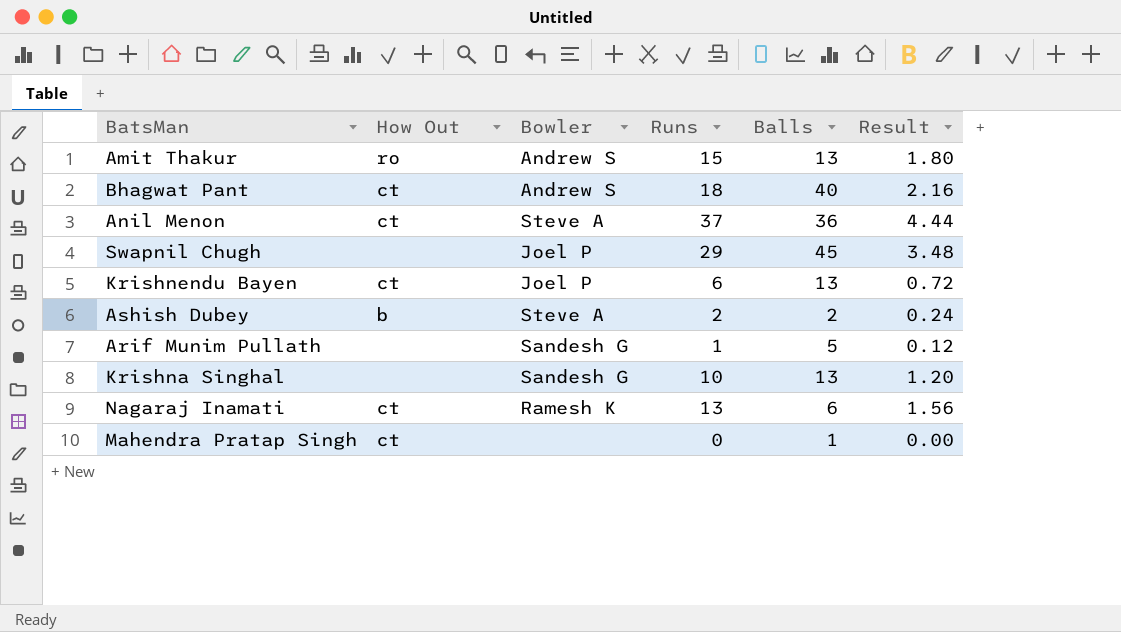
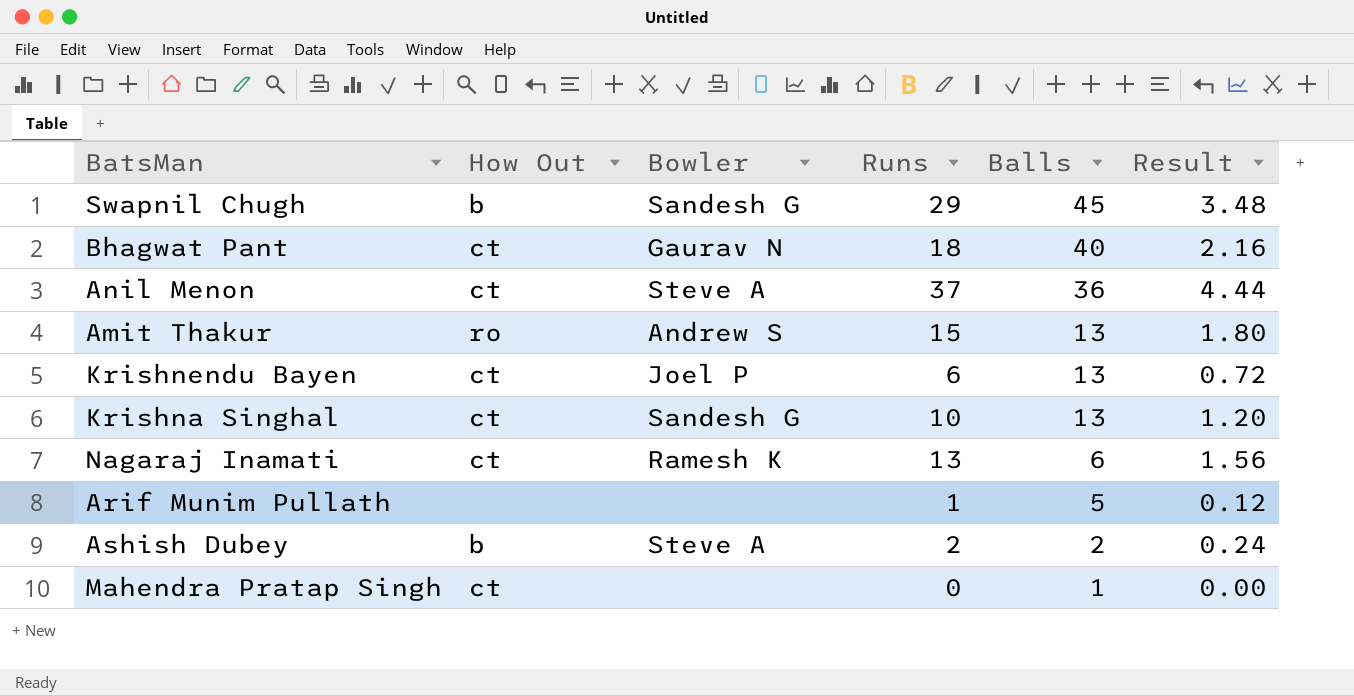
row order: none -> Balls descending
Swapnil Chugh | How Out: none -> b
Swapnil Chugh | Bowler: Joel P -> Sandesh G
Bhagwat Pant | Bowler: Andrew S -> Gaurav N
Krishna Singhal | How Out: none -> ct
Arif Munim Pullath | Bowler: Sandesh G -> none

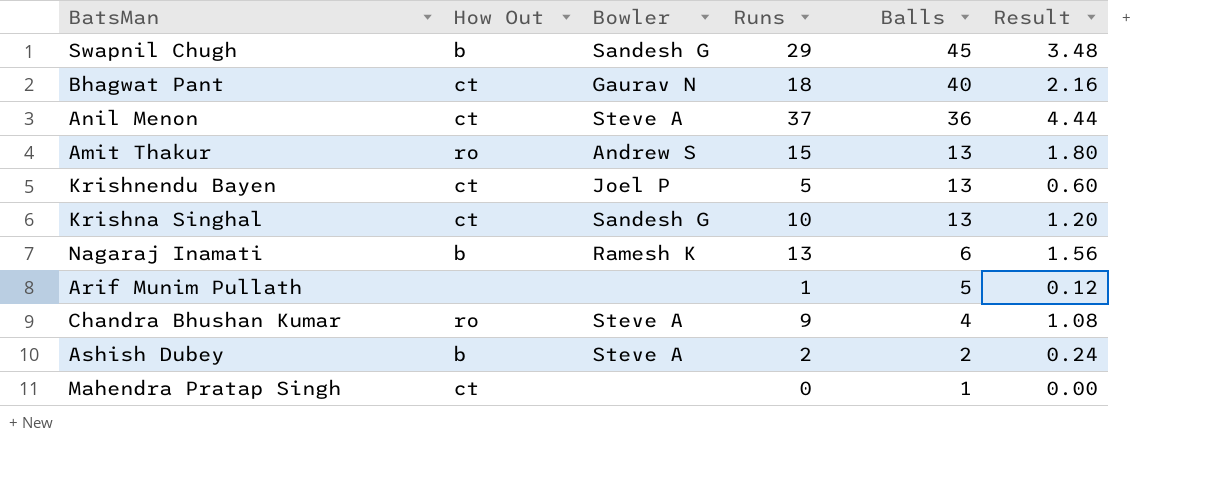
Krishnendu Bayen | Runs: 6 -> 5
Krishnendu Bayen | Result: 0.72 -> 0.60
Nagaraj Inamati | How Out: ct -> b
row Chandra Bhushan Kumar: none -> ro | Steve A | 9 | 4 | 1.08

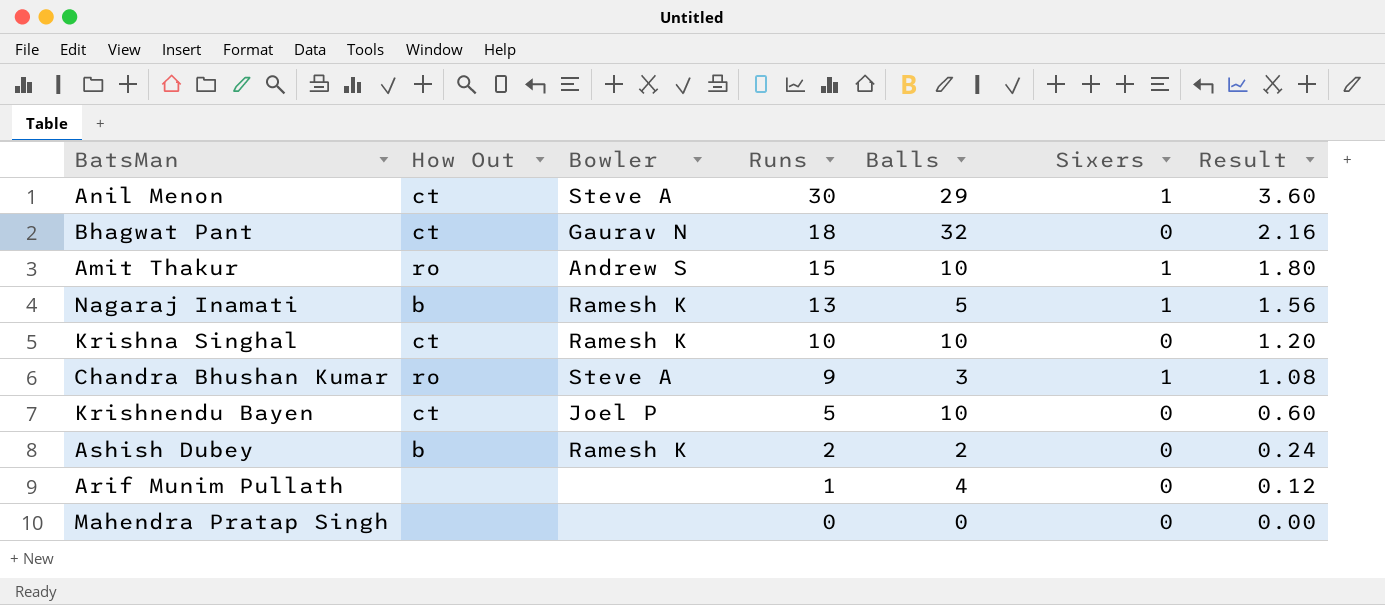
row order: Balls descending -> Runs descending
column Sixers | position: none -> 6
row Swapnil Chugh: b | Sandesh G | 29 | 45 | 3.48 -> none
Anil Menon | Runs: 37 -> 30
Anil Menon | Balls: 36 -> 29
Anil Menon | Result: 4.44 -> 3.60
Bhagwat Pant | Balls: 40 -> 32
Amit Thakur | Balls: 13 -> 10
Nagaraj Inamati | Balls: 6 -> 5
Krishna Singhal | Bowler: Sandesh G -> Ramesh K
Krishna Singhal | Balls: 13 -> 10
Chandra Bhushan Kumar | Balls: 4 -> 3
Krishnendu Bayen | Balls: 13 -> 10
Ashish Dubey | Bowler: Steve A -> Ramesh K
Arif Munim Pullath | Balls: 5 -> 4
Mahendra Pratap Singh | How Out: ct -> none
Mahendra Pratap Singh | Balls: 1 -> 0

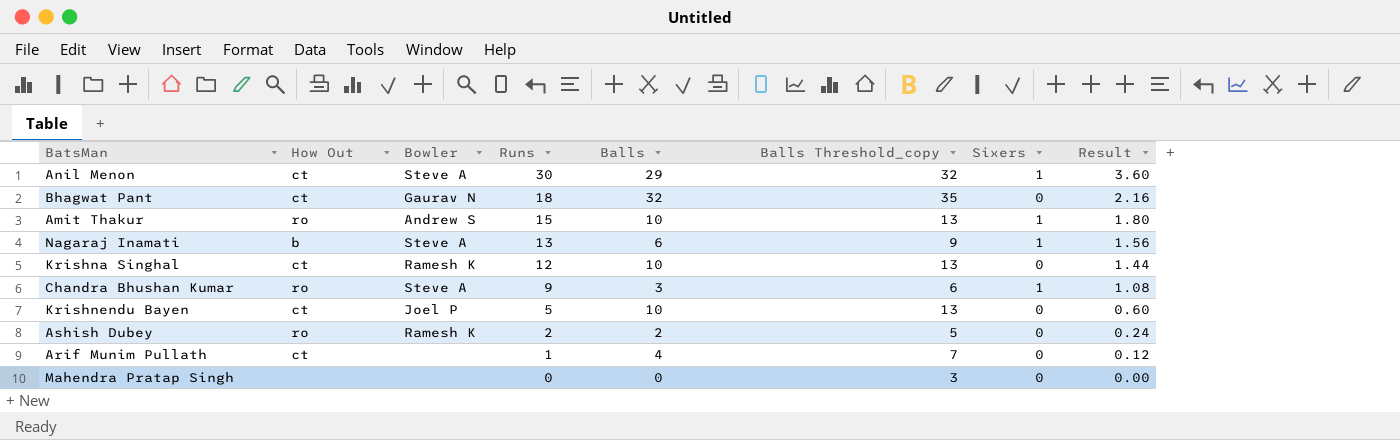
column Balls Threshold_copy | formula: none -> [Balls] + 3
Nagaraj Inamati | Bowler: Ramesh K -> Steve A
Nagaraj Inamati | Balls: 5 -> 6
Krishna Singhal | Runs: 10 -> 12
Krishna Singhal | Result: 1.20 -> 1.44
Ashish Dubey | How Out: b -> ro
Arif Munim Pullath | How Out: none -> ct

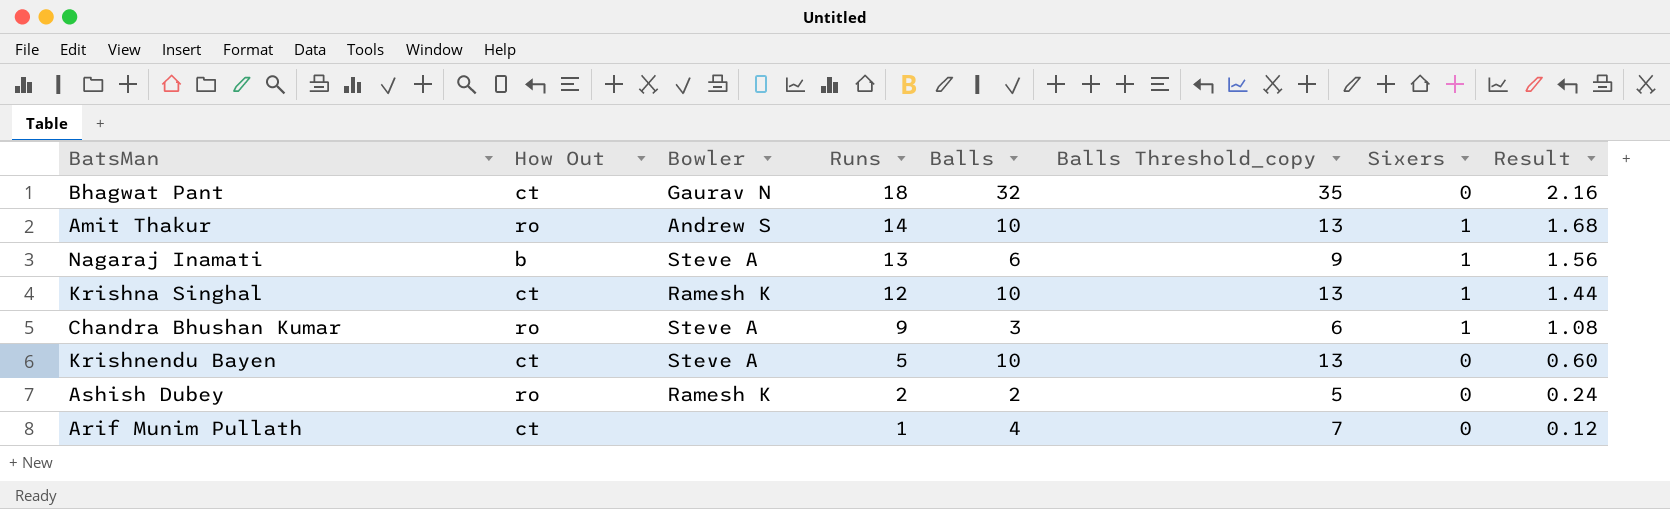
row Anil Menon: ct | Steve A | 30 | 29 | 32 | 1 | 3.60 -> none
row Mahendra Pratap Singh: none | none | 0 | 0 | 3 | 0 | 0.00 -> none
Amit Thakur | Runs: 15 -> 14
Amit Thakur | Result: 1.80 -> 1.68
Krishna Singhal | Sixers: 0 -> 1
Krishnendu Bayen | Bowler: Joel P -> Steve A

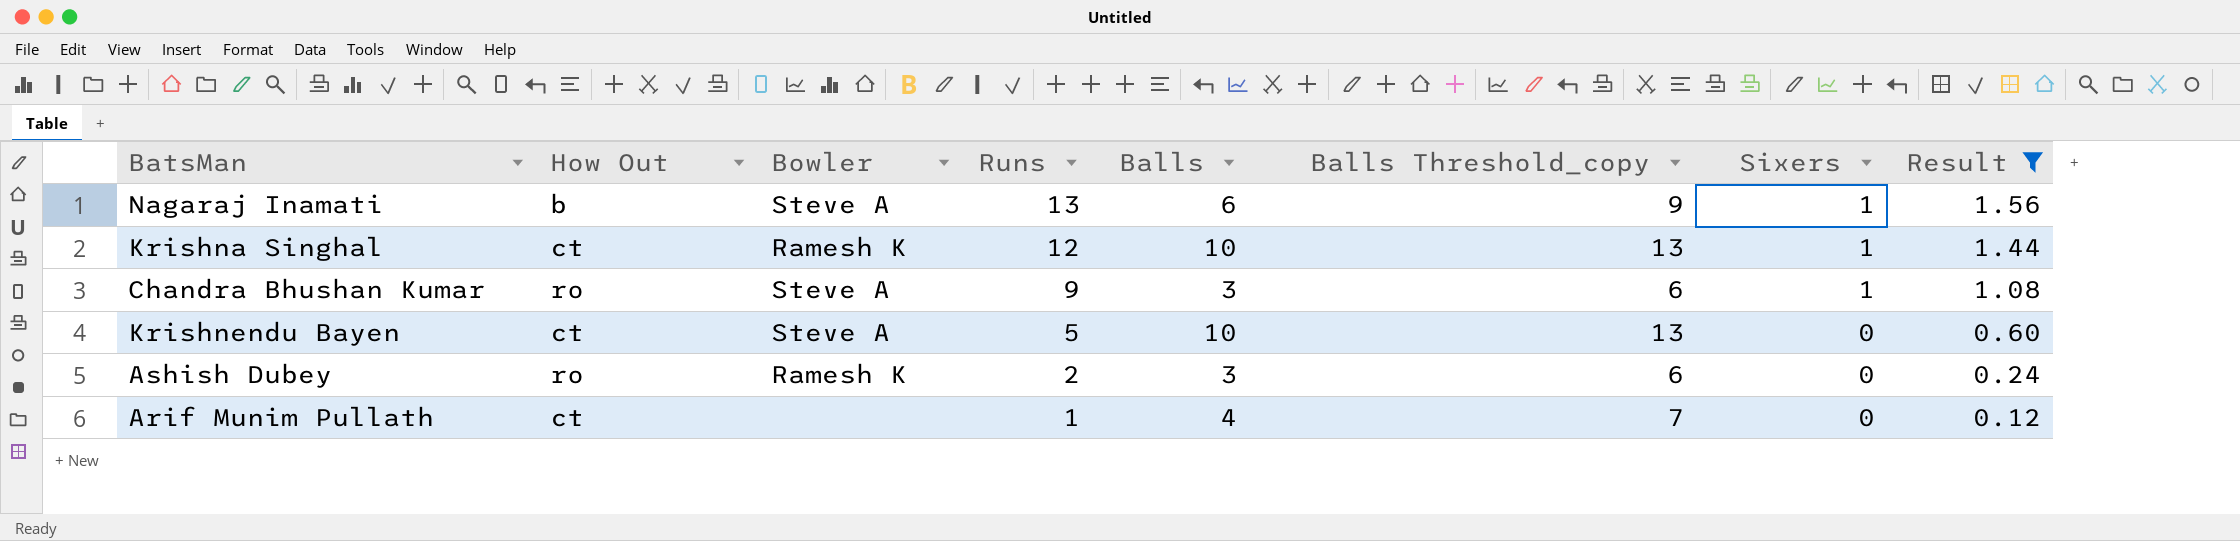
filter: none -> Result <= 1.56
Ashish Dubey | Balls: 2 -> 3
Ashish Dubey | Balls Threshold_copy: 5 -> 6

